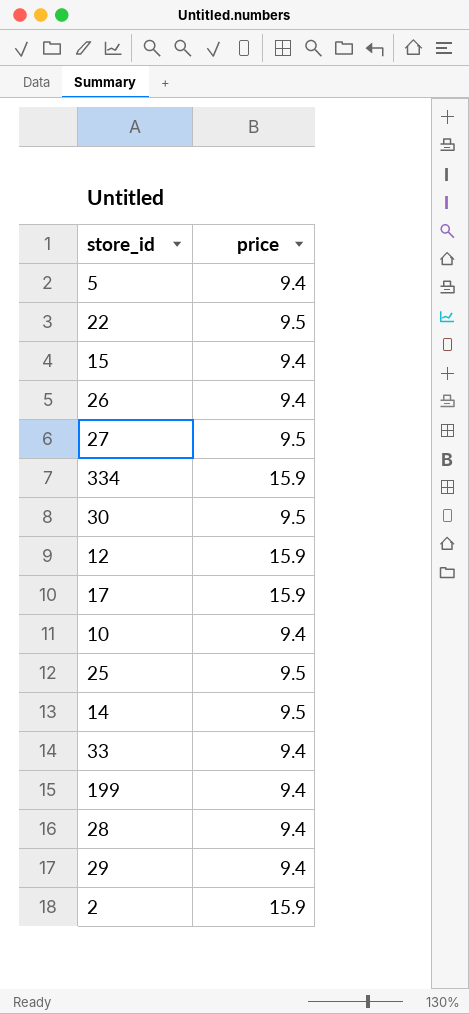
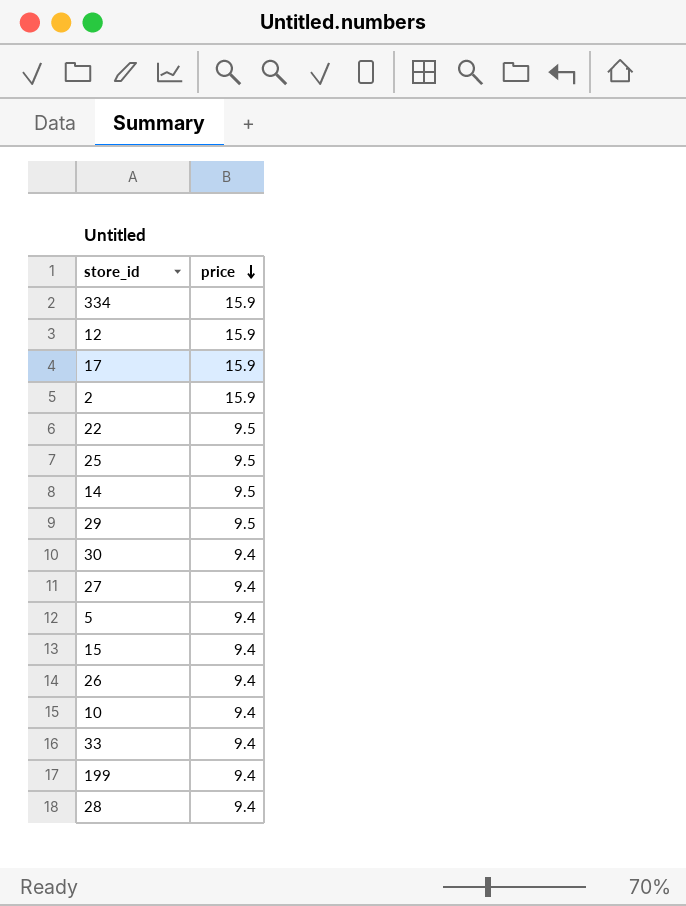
row order: none -> price descending
29 | price: 9.4 -> 9.5
30 | price: 9.5 -> 9.4
27 | price: 9.5 -> 9.4

